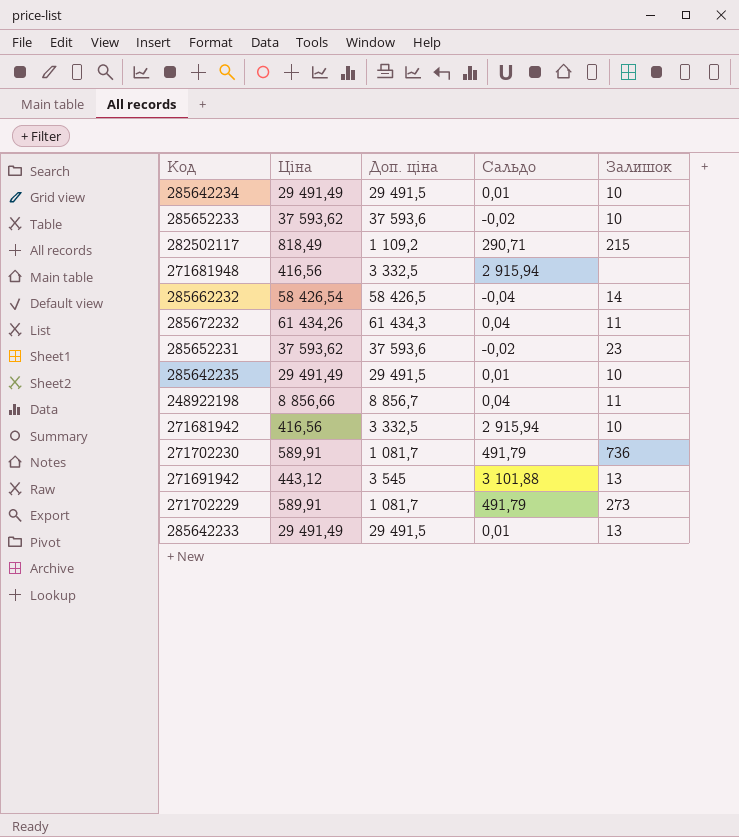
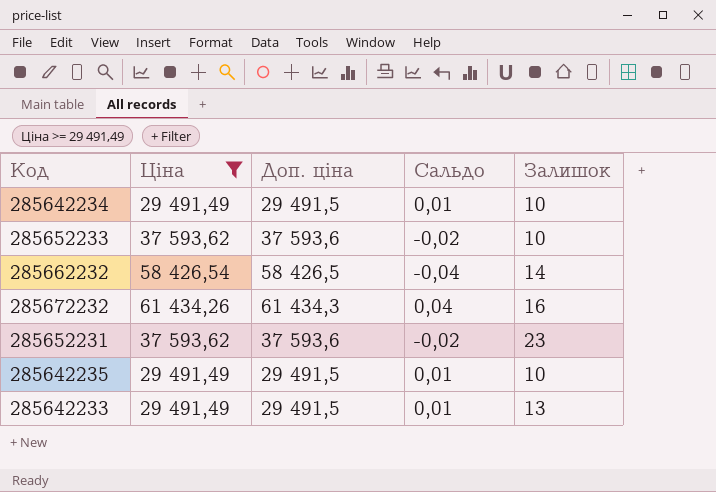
filter: none -> Ціна >= 29 491,49
285672232 | Залишок: 11 -> 16

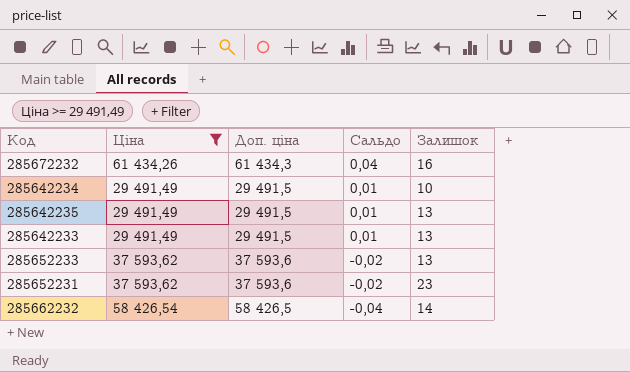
row order: none -> Сальдо descending
285642235 | Залишок: 10 -> 13
285652233 | Залишок: 10 -> 13

